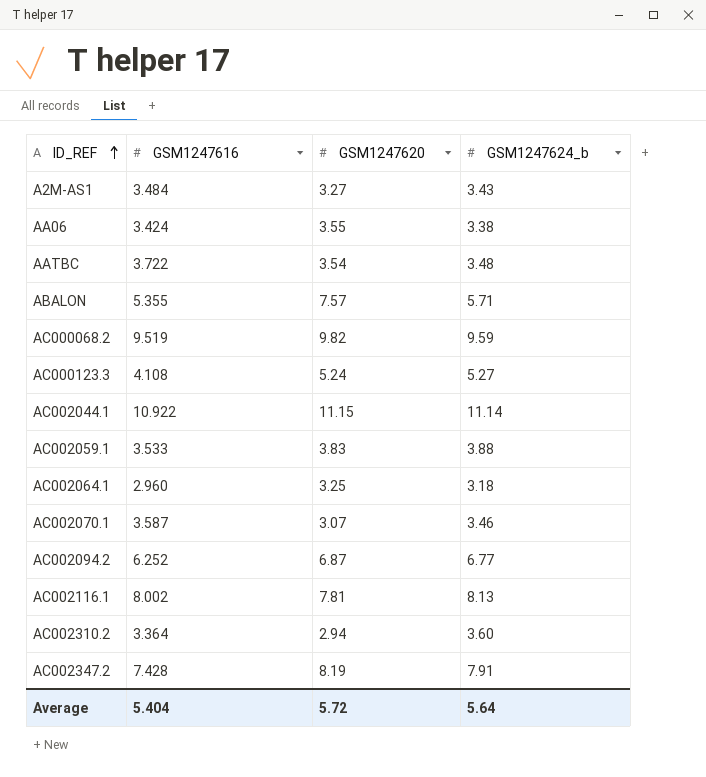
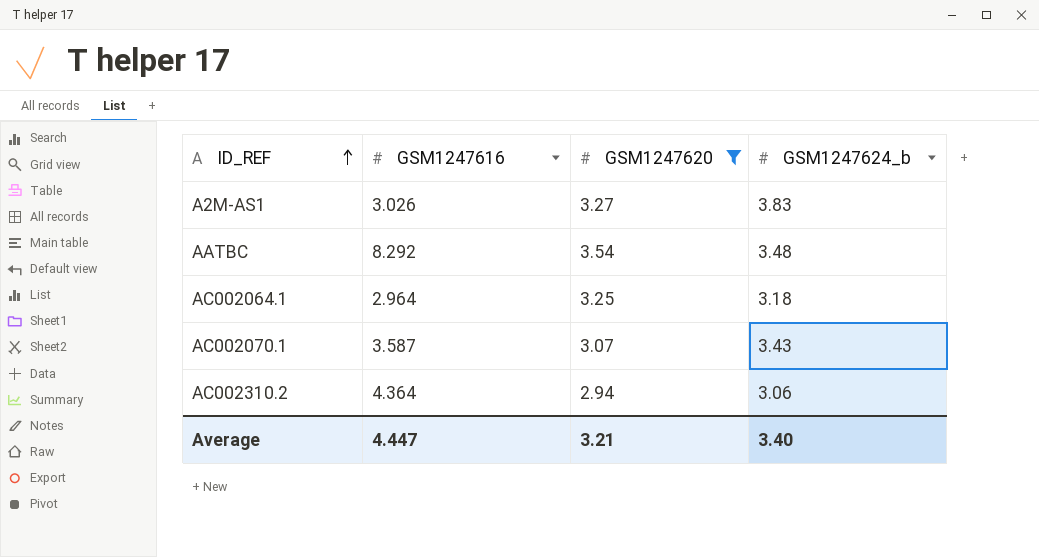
filter: none -> GSM1247620 <= 3.54
A2M-AS1 | GSM1247616: 3.484 -> 3.026
A2M-AS1 | GSM1247624_b: 3.43 -> 3.83
AATBC | GSM1247616: 3.722 -> 8.292
AC002064.1 | GSM1247616: 2.960 -> 2.964
AC002070.1 | GSM1247624_b: 3.46 -> 3.43
AC002310.2 | GSM1247616: 3.364 -> 4.364
AC002310.2 | GSM1247624_b: 3.60 -> 3.06
Average | GSM1247616: 5.404 -> 4.447
Average | GSM1247620: 5.72 -> 3.21
Average | GSM1247624_b: 5.64 -> 3.40

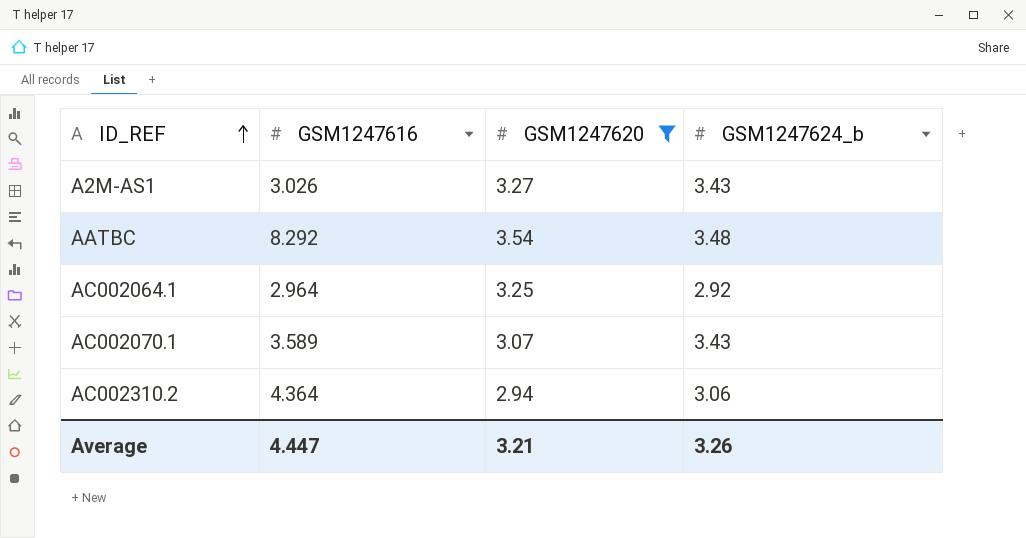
A2M-AS1 | GSM1247624_b: 3.83 -> 3.43
AC002064.1 | GSM1247624_b: 3.18 -> 2.92
AC002070.1 | GSM1247616: 3.587 -> 3.589
Average | GSM1247624_b: 3.40 -> 3.26

